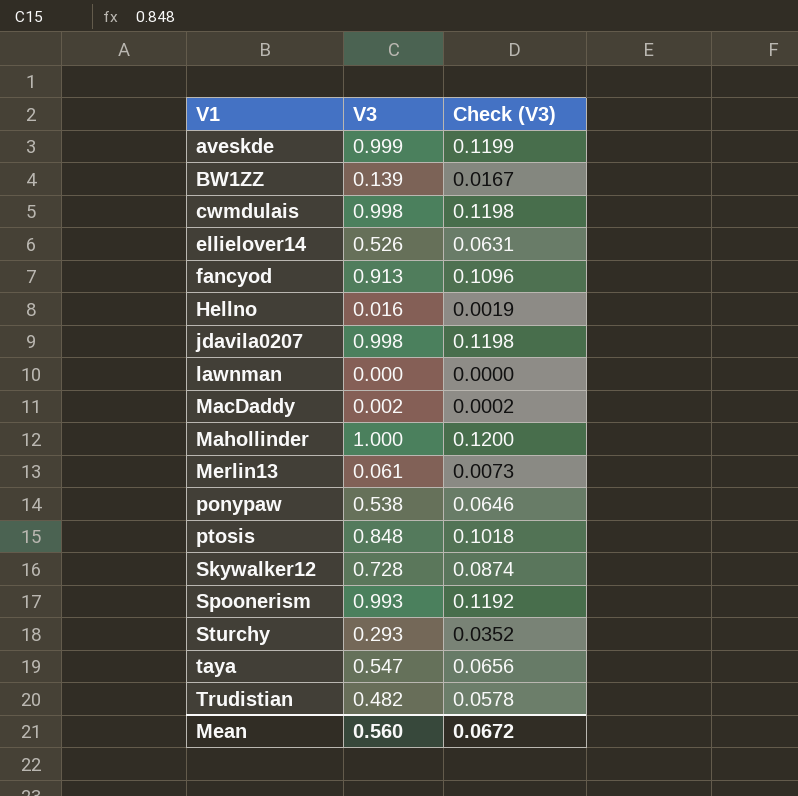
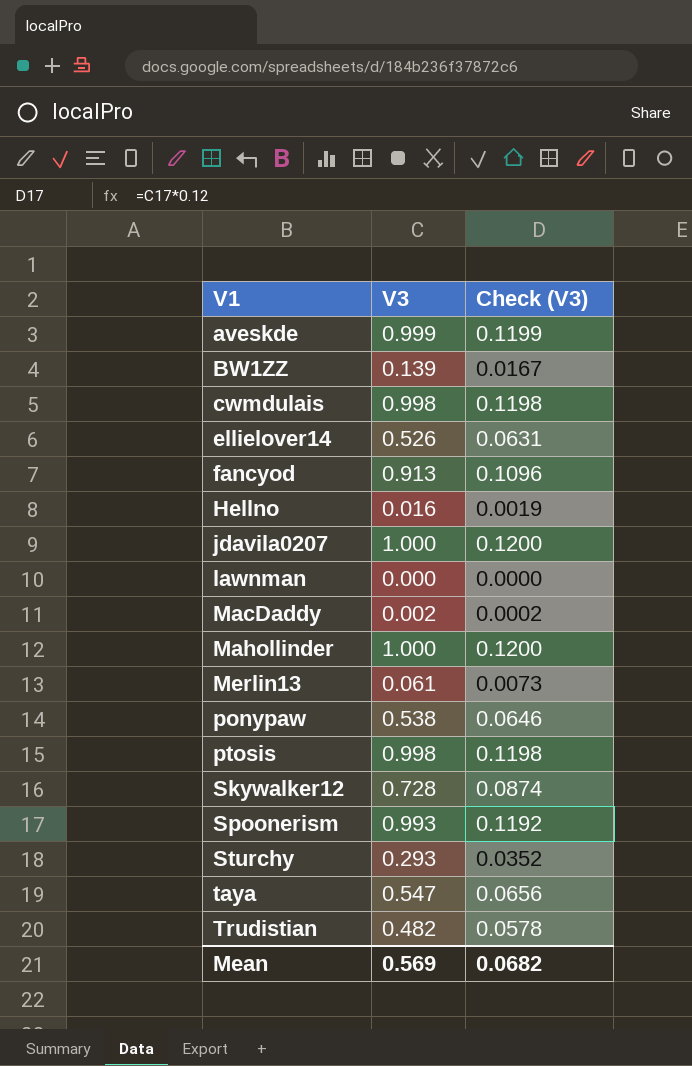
jdavila0207 | V3: 0.998 -> 1.000
jdavila0207 | Check (V3): 0.1198 -> 0.1200
ptosis | V3: 0.848 -> 0.998
ptosis | Check (V3): 0.1018 -> 0.1198
Mean | V3: 0.560 -> 0.569
Mean | Check (V3): 0.0672 -> 0.0682

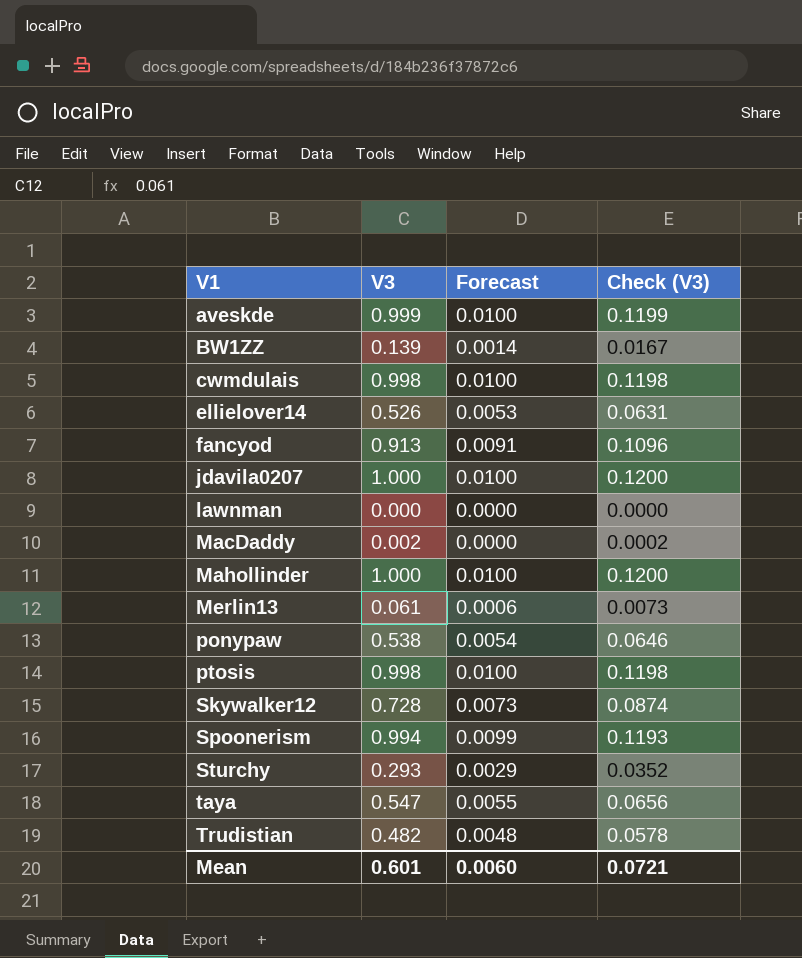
column Forecast | formula: none -> [V3] * 0.01
row Hellno: 0.016 | 0.0019 -> none
Spoonerism | V3: 0.993 -> 0.994
Spoonerism | Check (V3): 0.1192 -> 0.1193
Mean | V3: 0.569 -> 0.601
Mean | Check (V3): 0.0682 -> 0.0721

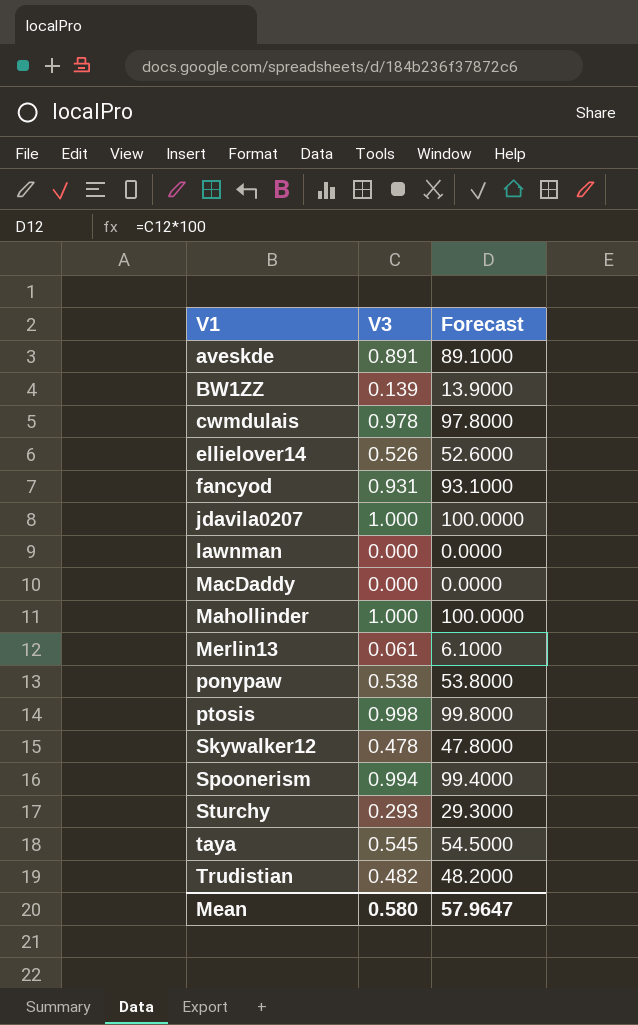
column Check (V3) | formula: [V3] * 0.12 -> none
column Forecast | formula: [V3] * 0.01 -> [V3] * 100
aveskde | V3: 0.999 -> 0.891
cwmdulais | V3: 0.998 -> 0.978
fancyod | V3: 0.913 -> 0.931
MacDaddy | V3: 0.002 -> 0.000
Skywalker12 | V3: 0.728 -> 0.478
taya | V3: 0.547 -> 0.545
Mean | V3: 0.601 -> 0.580
Mean | Forecast: 0.0060 -> 57.9647

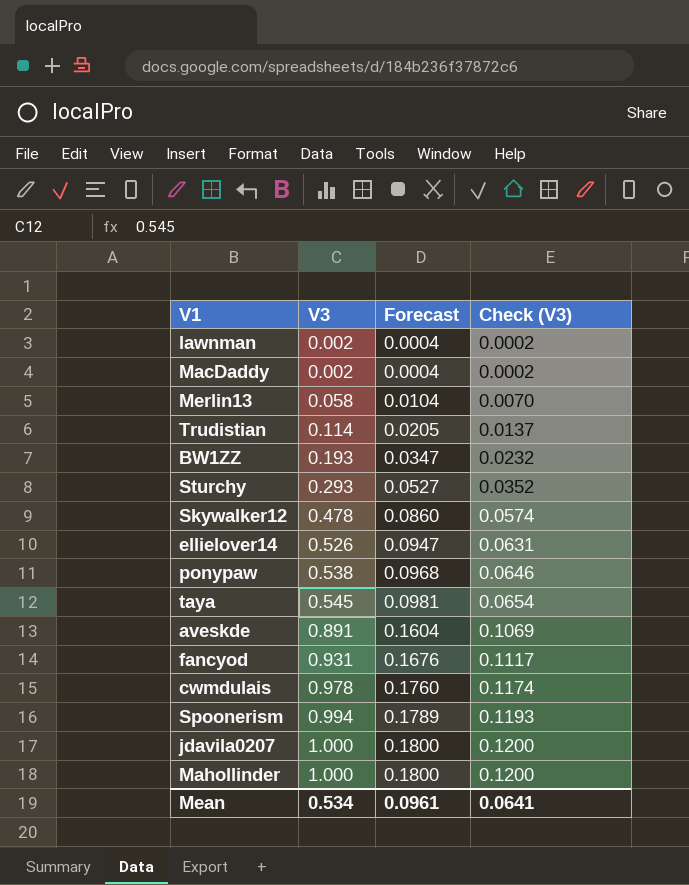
row order: V1 ascending -> V3 ascending
column Forecast | formula: [V3] * 100 -> [V3] * 0.18
column Check (V3) | formula: none -> [V3] * 0.12
row ptosis: 0.998 | 99.8000 -> none
lawnman | V3: 0.000 -> 0.002
MacDaddy | V3: 0.000 -> 0.002
Merlin13 | V3: 0.061 -> 0.058
Trudistian | V3: 0.482 -> 0.114
BW1ZZ | V3: 0.139 -> 0.193
Mean | V3: 0.580 -> 0.534
Mean | Forecast: 57.9647 -> 0.0961

